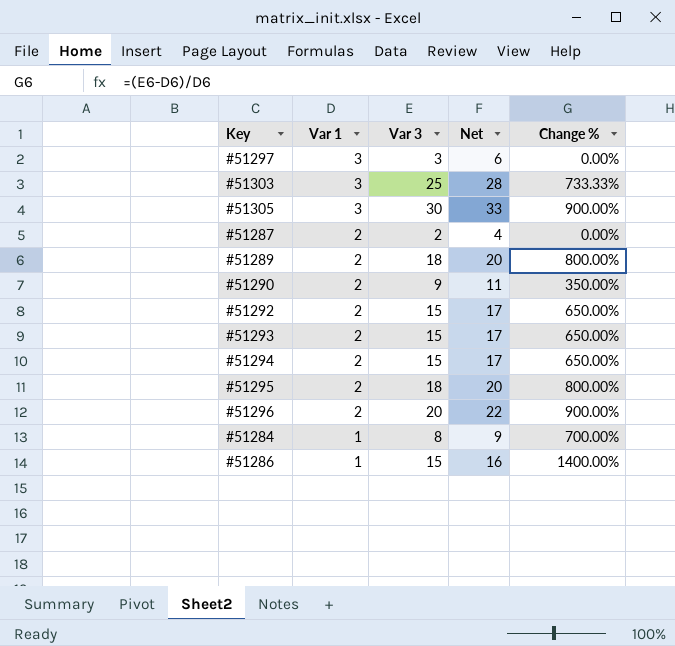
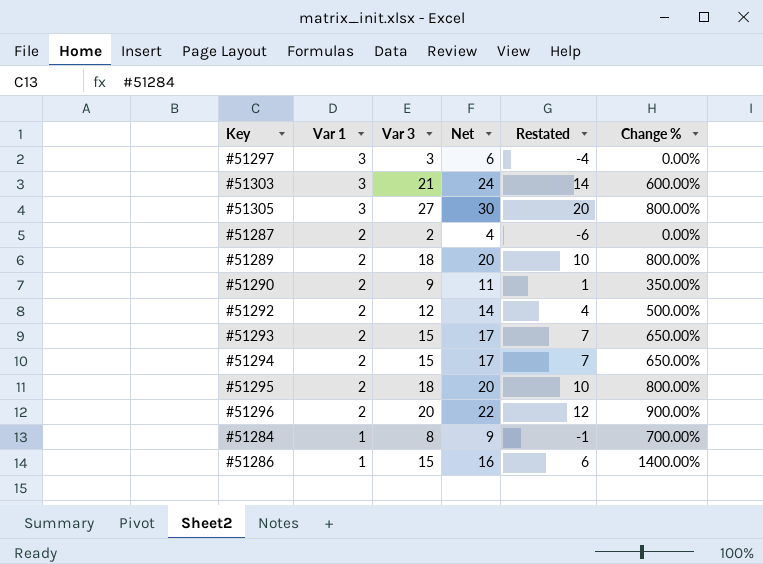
column Restated | formula: none -> [Net] - 10
#51303 | Var 3: 25 -> 21
#51303 | Net: 28 -> 24
#51303 | Change %: 733.33% -> 600.00%
#51305 | Var 3: 30 -> 27
#51305 | Net: 33 -> 30
#51305 | Change %: 900.00% -> 800.00%
#51292 | Var 3: 15 -> 12
#51292 | Net: 17 -> 14
#51292 | Change %: 650.00% -> 500.00%

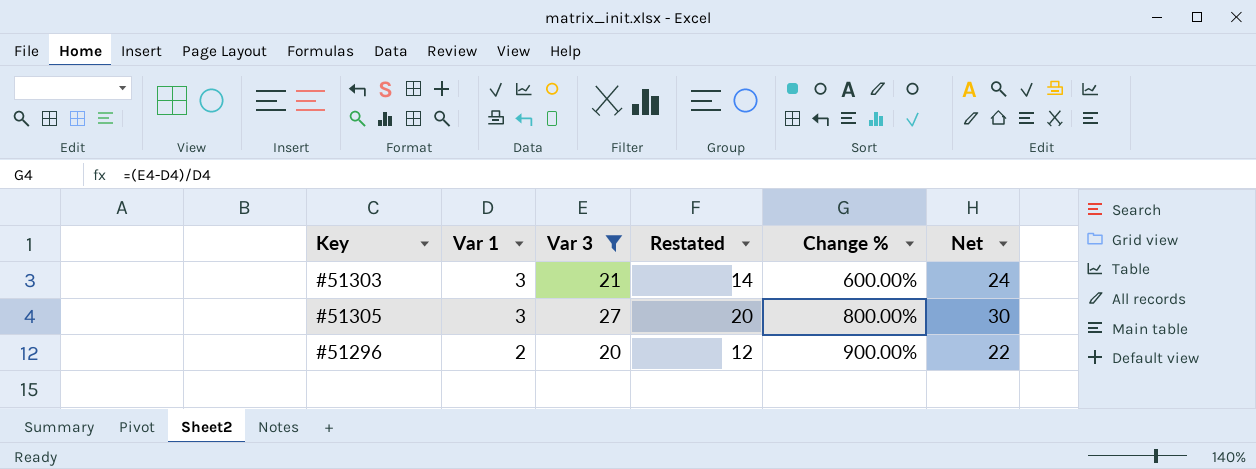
filter: none -> Var 3 >= 20
column Net | position: 4 -> 6

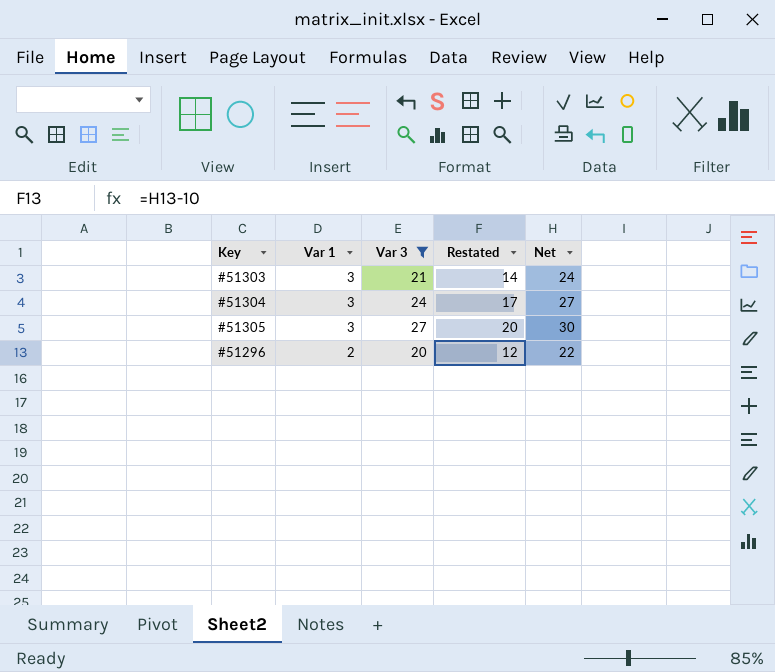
column Change % | formula: ([Var 3] - [Var 1]) / [Var 1] -> none
row #51304: none -> 3 | 24 | 17 | 27

